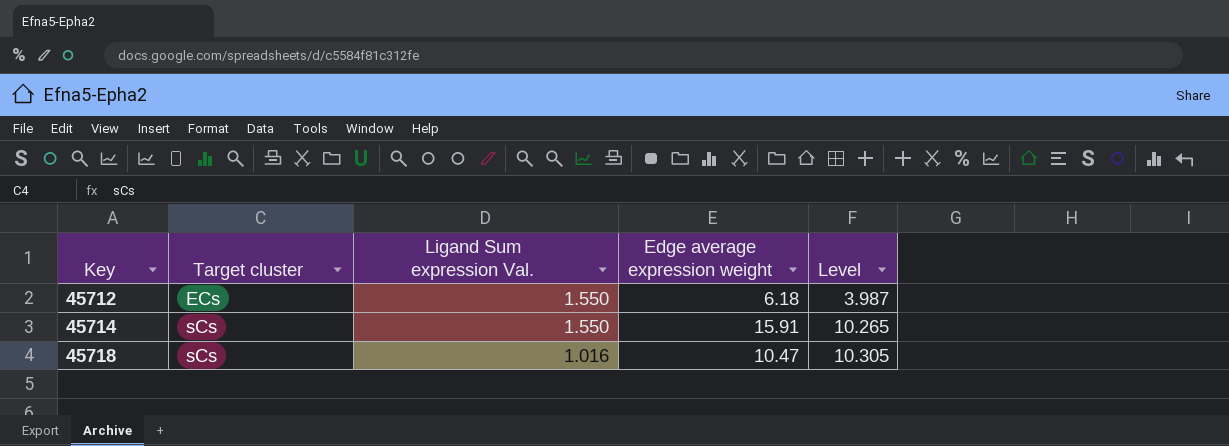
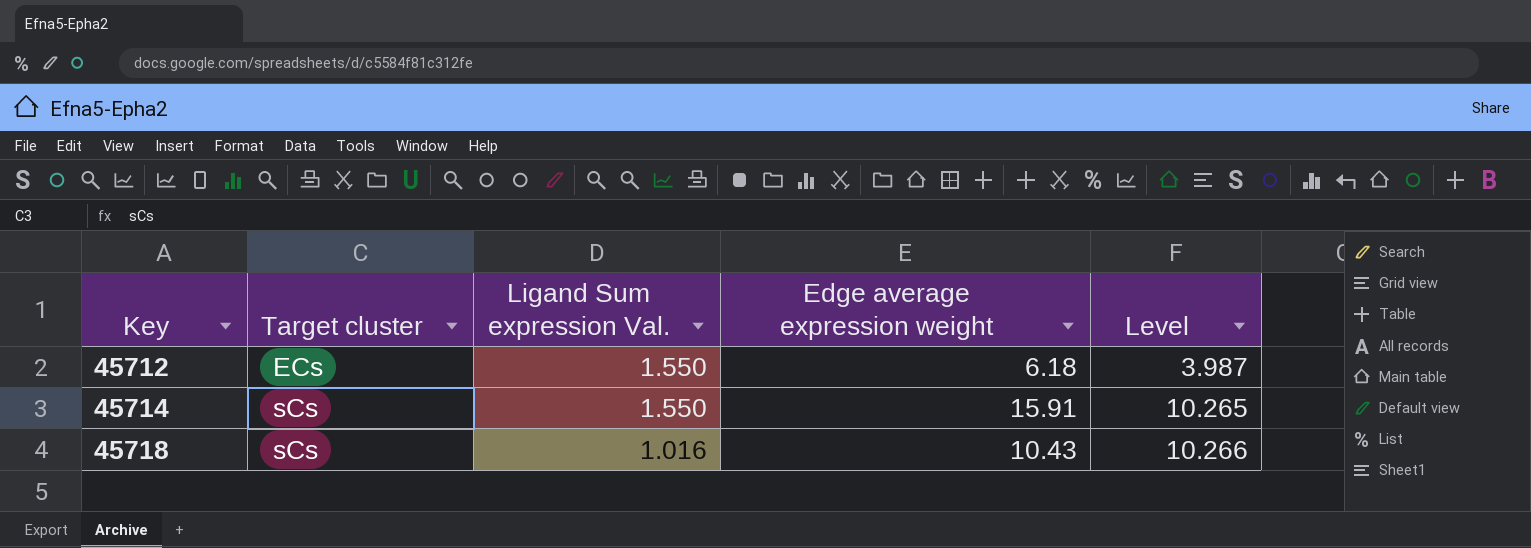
45718 | Edge average expression weight: 10.47 -> 10.43
45718 | Level: 10.305 -> 10.266

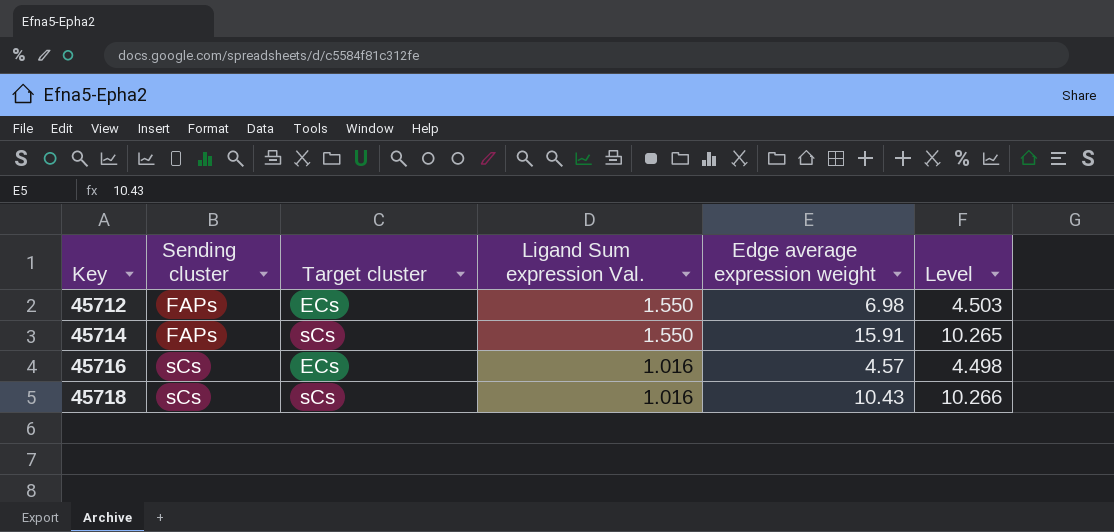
column Sending cluster | position: none -> 2
45712 | Edge average expression weight: 6.18 -> 6.98
45712 | Level: 3.987 -> 4.503
row 45716: none -> sCs | ECs | 1.016 | 4.57 | 4.498

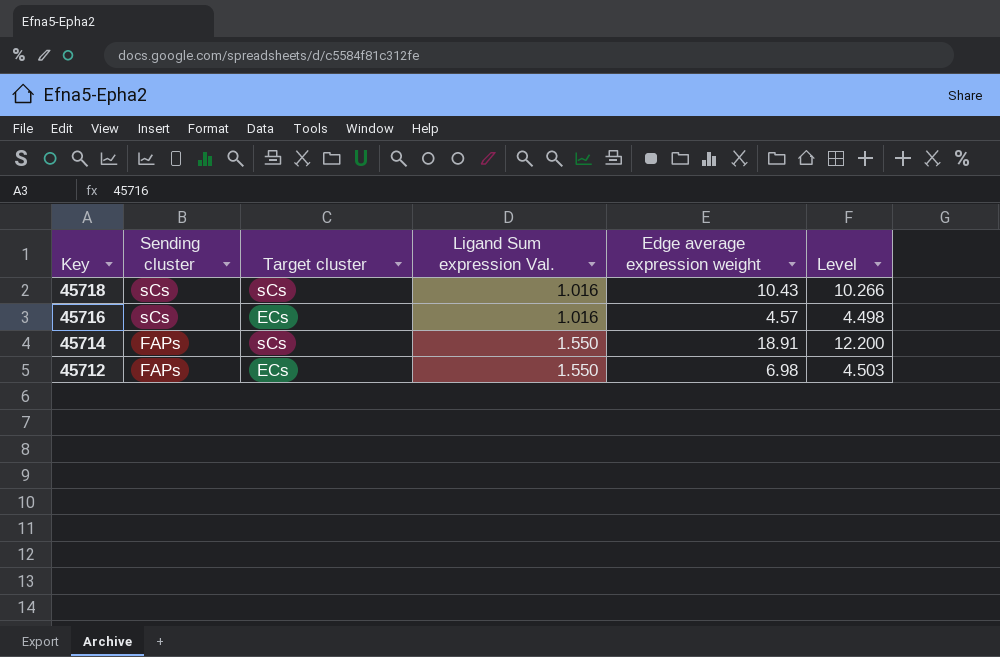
row order: Key ascending -> Key descending
45714 | Edge average expression weight: 15.91 -> 18.91
45714 | Level: 10.265 -> 12.200

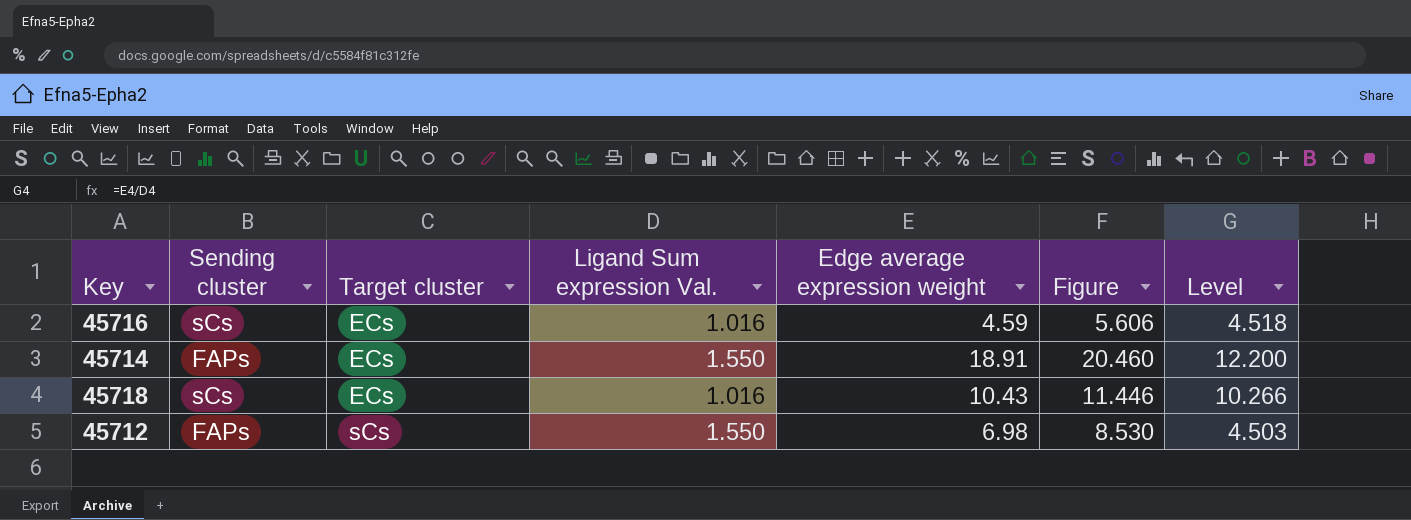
row order: Key descending -> Target cluster ascending
column Figure | formula: none -> [Ligand Sum expression Val.] + [Edge average expression weight]
45716 | Edge average expression weight: 4.57 -> 4.59
45716 | Level: 4.498 -> 4.518
45714 | Target cluster: sCs -> ECs
45718 | Target cluster: sCs -> ECs
45712 | Target cluster: ECs -> sCs

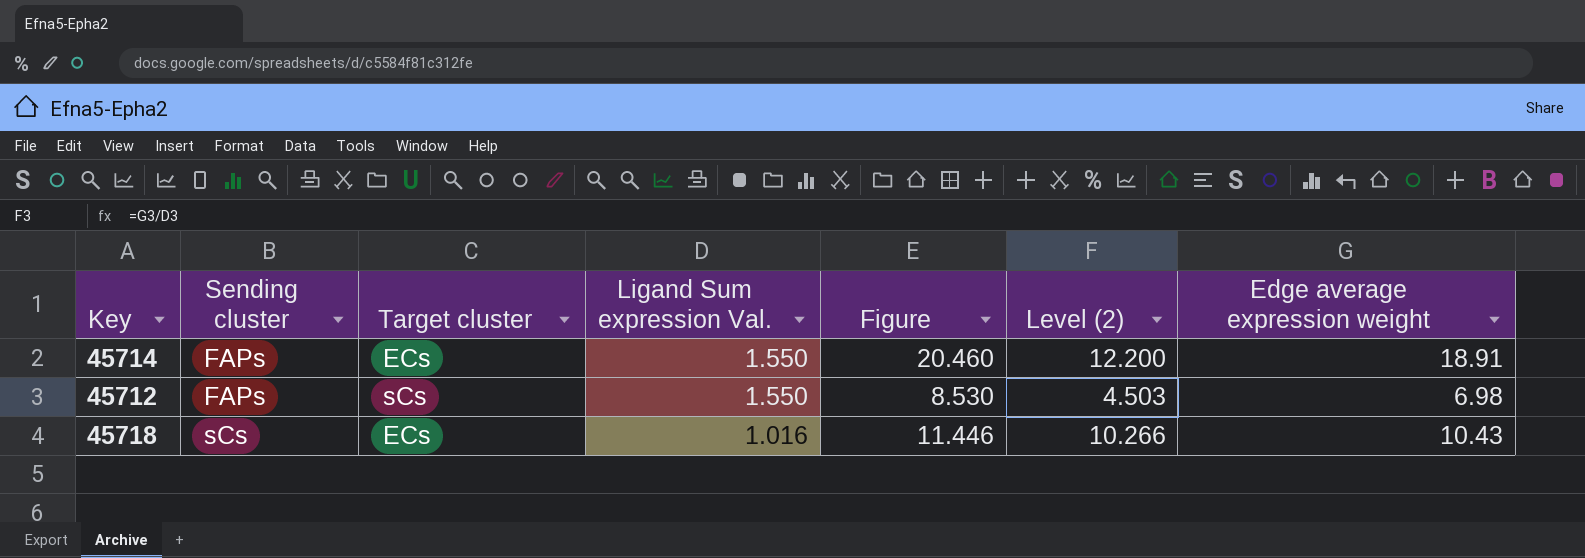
row order: Target cluster ascending -> Sending cluster ascending
column name: Level -> Level (2)
column Edge average expression weight | position: 5 -> 7
row 45716: sCs | ECs | 1.016 | 4.59 | 5.606 | 4.518 -> none

